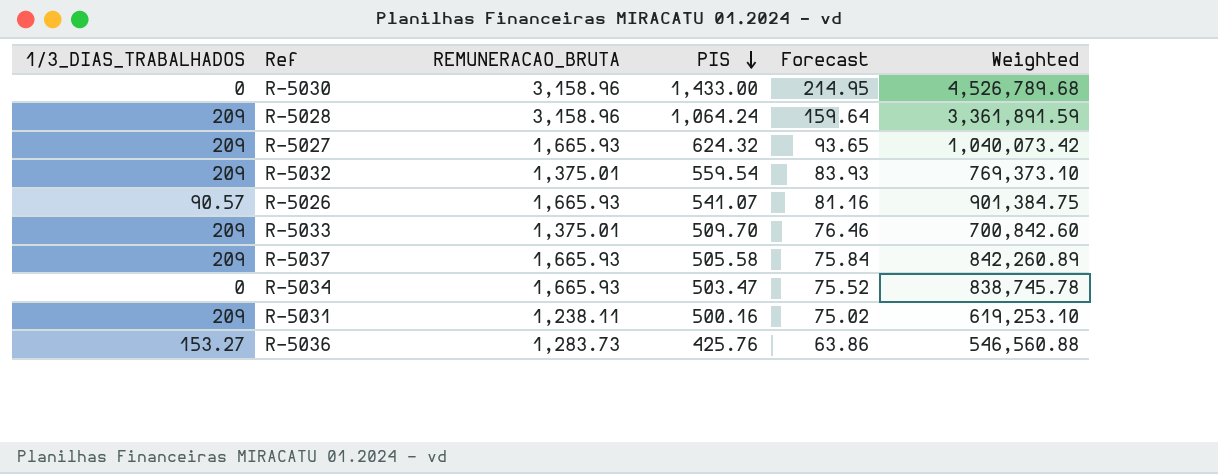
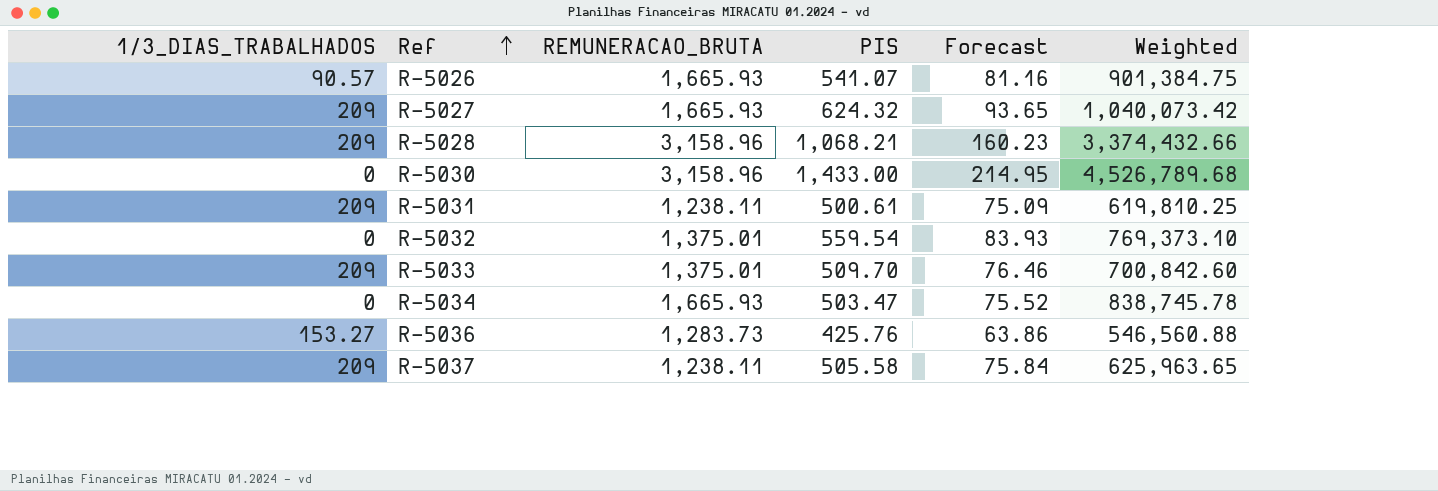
row order: PIS descending -> Ref ascending
R-5028 | PIS: 1,064.24 -> 1,068.21
R-5028 | Forecast: 159.64 -> 160.23
R-5028 | Weighted: 3,361,891.59 -> 3,374,432.66
R-5031 | PIS: 500.16 -> 500.61
R-5031 | Forecast: 75.02 -> 75.09
R-5031 | Weighted: 619,253.10 -> 619,810.25
R-5032 | 1/3_DIAS_TRABALHADOS: 209 -> 0
R-5037 | REMUNERACAO_BRUTA: 1,665.93 -> 1,238.11
R-5037 | Weighted: 842,260.89 -> 625,963.65

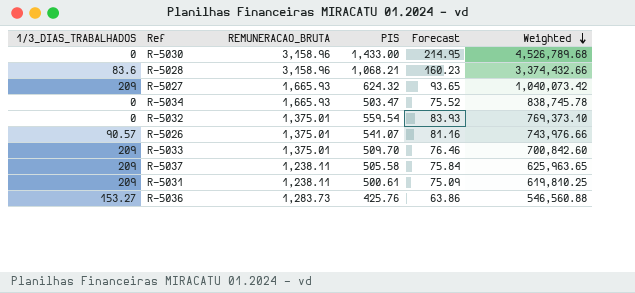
row order: Ref ascending -> Weighted descending
R-5028 | 1/3_DIAS_TRABALHADOS: 209 -> 83.6
R-5026 | REMUNERACAO_BRUTA: 1,665.93 -> 1,375.01
R-5026 | Weighted: 901,384.75 -> 743,976.66

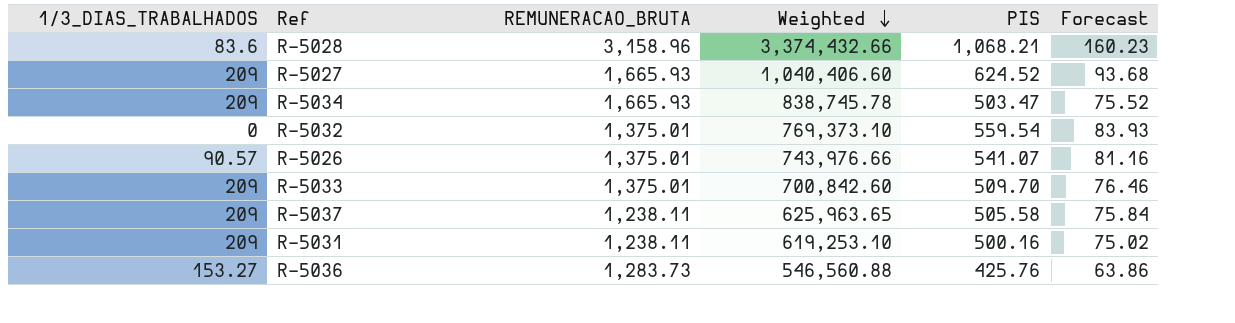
column Weighted | position: 6 -> 4
row R-5030: 0 | 3,158.96 | 1,433.00 | 214.95 | 4,526,789.68 -> none
R-5027 | Weighted: 1,040,073.42 -> 1,040,406.60
R-5027 | PIS: 624.32 -> 624.52
R-5027 | Forecast: 93.65 -> 93.68
R-5034 | 1/3_DIAS_TRABALHADOS: 0 -> 209
R-5031 | Weighted: 619,810.25 -> 619,253.10
R-5031 | PIS: 500.61 -> 500.16
R-5031 | Forecast: 75.09 -> 75.02

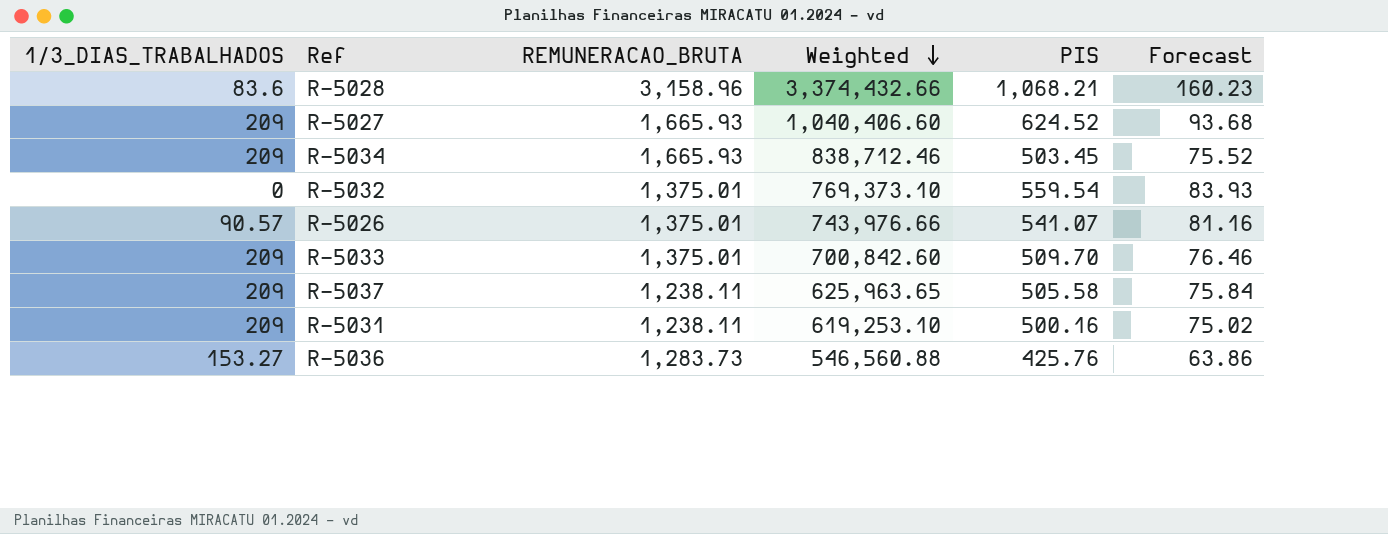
R-5034 | Weighted: 838,745.78 -> 838,712.46
R-5034 | PIS: 503.47 -> 503.45

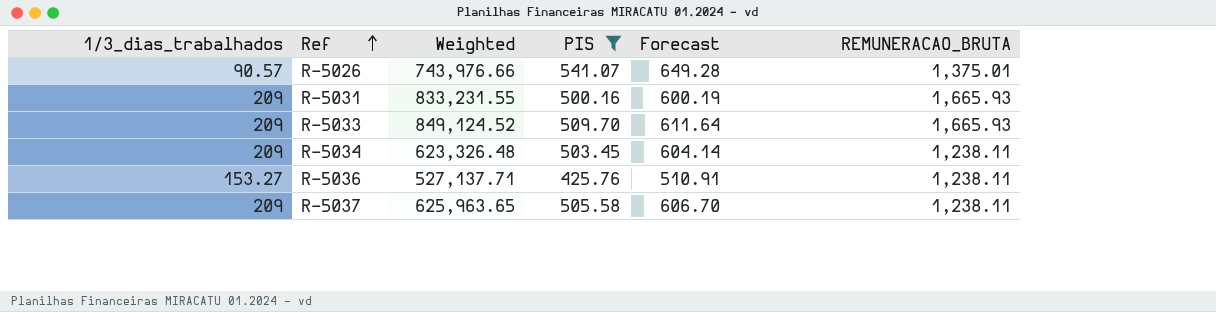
filter: none -> PIS <= 541.07
row order: Weighted descending -> Ref ascending
column name: 1/3_DIAS_TRABALHADOS -> 1/3_dias_trabalhados
column Forecast | formula: [PIS] * 0.15 -> [PIS] * 1.2
column REMUNERACAO_BRUTA | position: 3 -> 6
R-5031 | Weighted: 619,253.10 -> 833,231.55
R-5031 | REMUNERACAO_BRUTA: 1,238.11 -> 1,665.93
R-5033 | Weighted: 700,842.60 -> 849,124.52
R-5033 | REMUNERACAO_BRUTA: 1,375.01 -> 1,665.93
R-5034 | Weighted: 838,712.46 -> 623,326.48
R-5034 | REMUNERACAO_BRUTA: 1,665.93 -> 1,238.11
R-5036 | Weighted: 546,560.88 -> 527,137.71
R-5036 | REMUNERACAO_BRUTA: 1,283.73 -> 1,238.11

